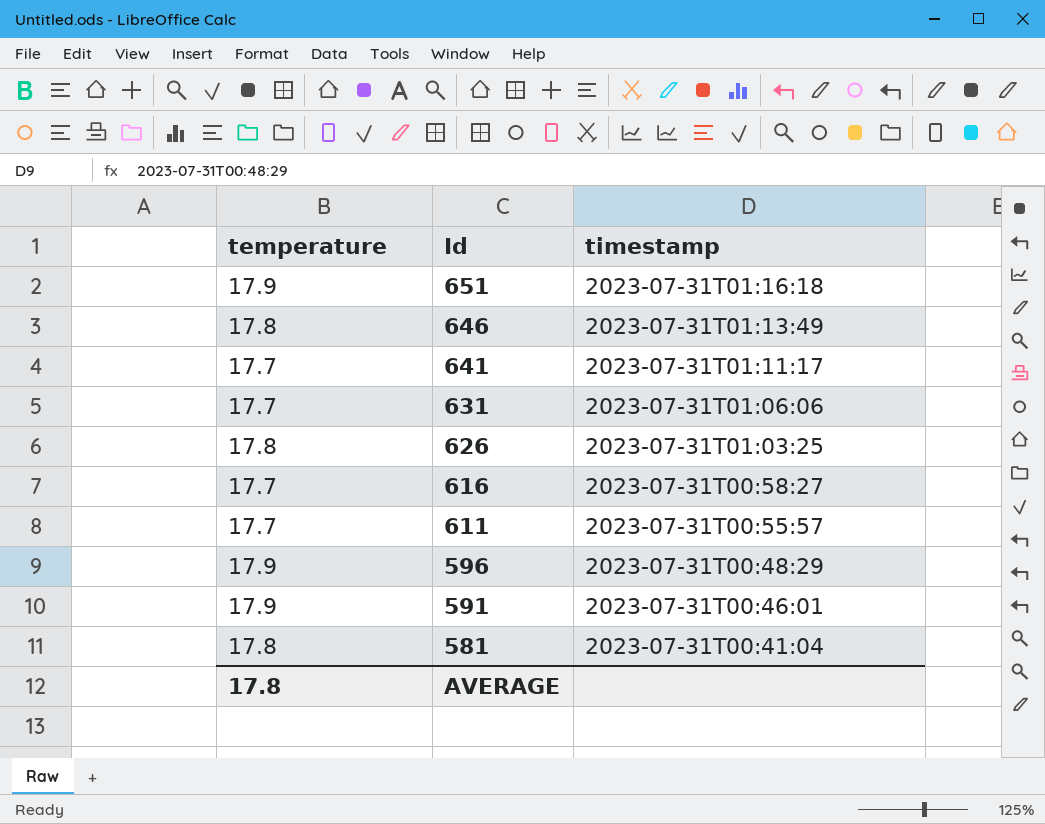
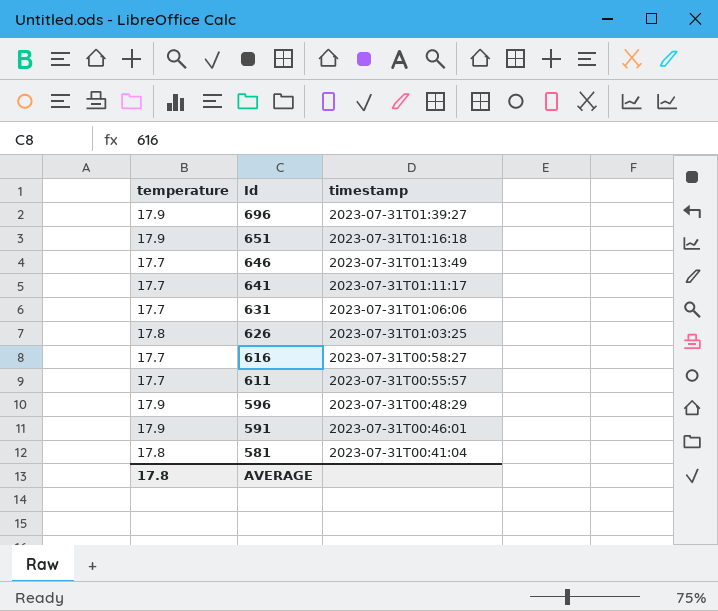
row 696: none -> 17.9 | 2023-07-31T01:39:27
646 | temperature: 17.8 -> 17.7

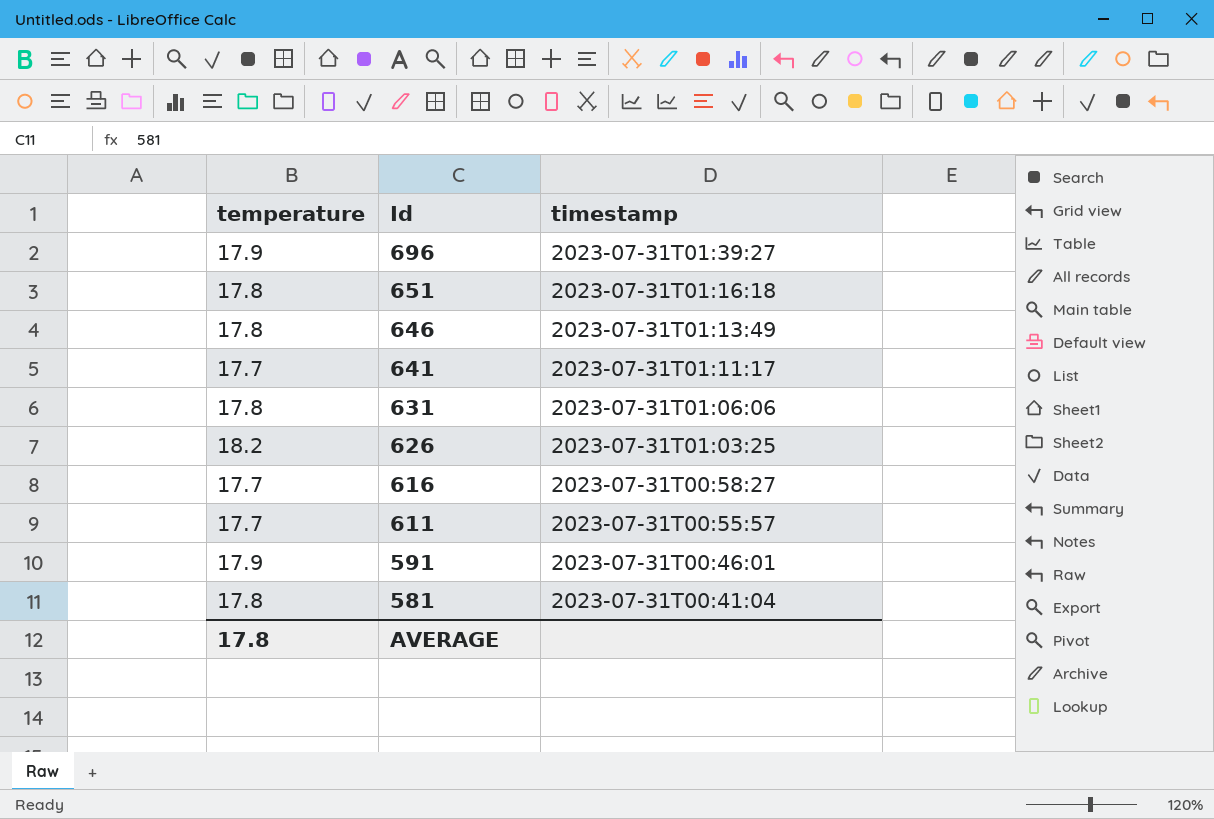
row 596: 17.9 | 2023-07-31T00:48:29 -> none
651 | temperature: 17.9 -> 17.8
646 | temperature: 17.7 -> 17.8
631 | temperature: 17.7 -> 17.8
626 | temperature: 17.8 -> 18.2

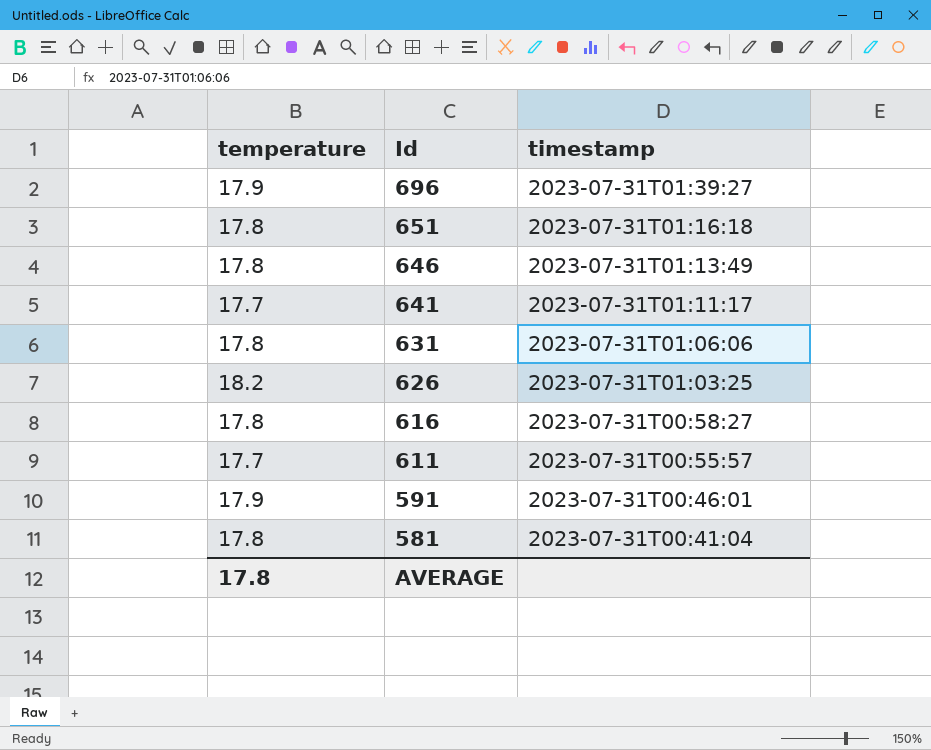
616 | temperature: 17.7 -> 17.8

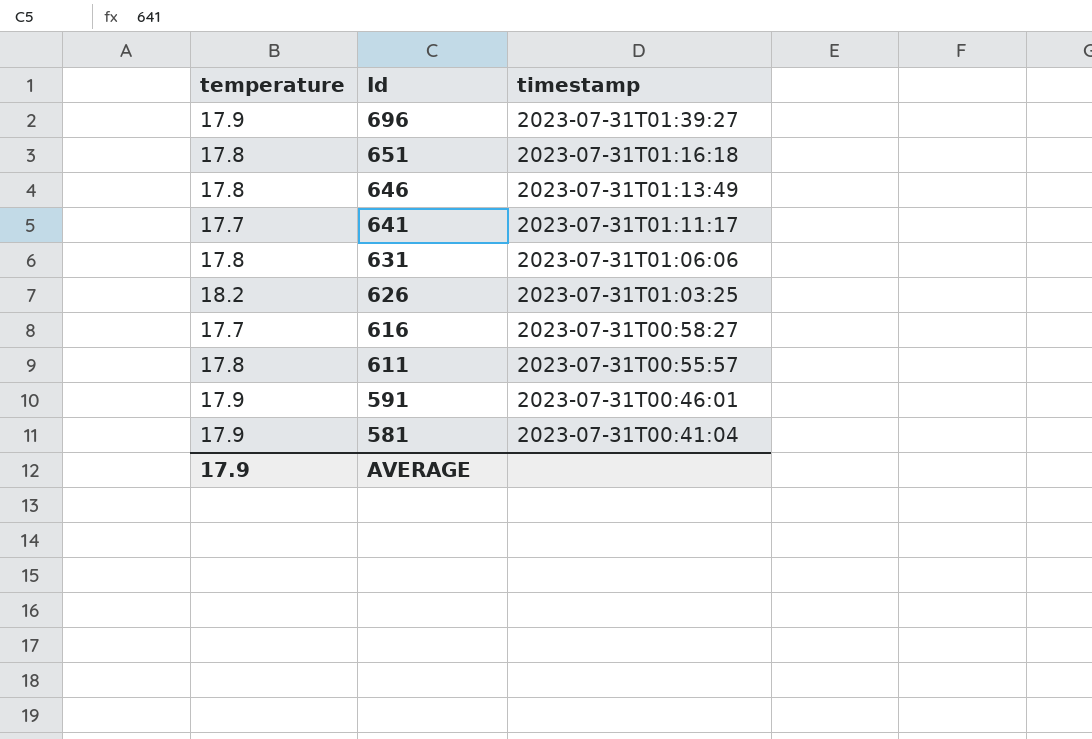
616 | temperature: 17.8 -> 17.7
611 | temperature: 17.7 -> 17.8
581 | temperature: 17.8 -> 17.9
AVERAGE | temperature: 17.8 -> 17.9

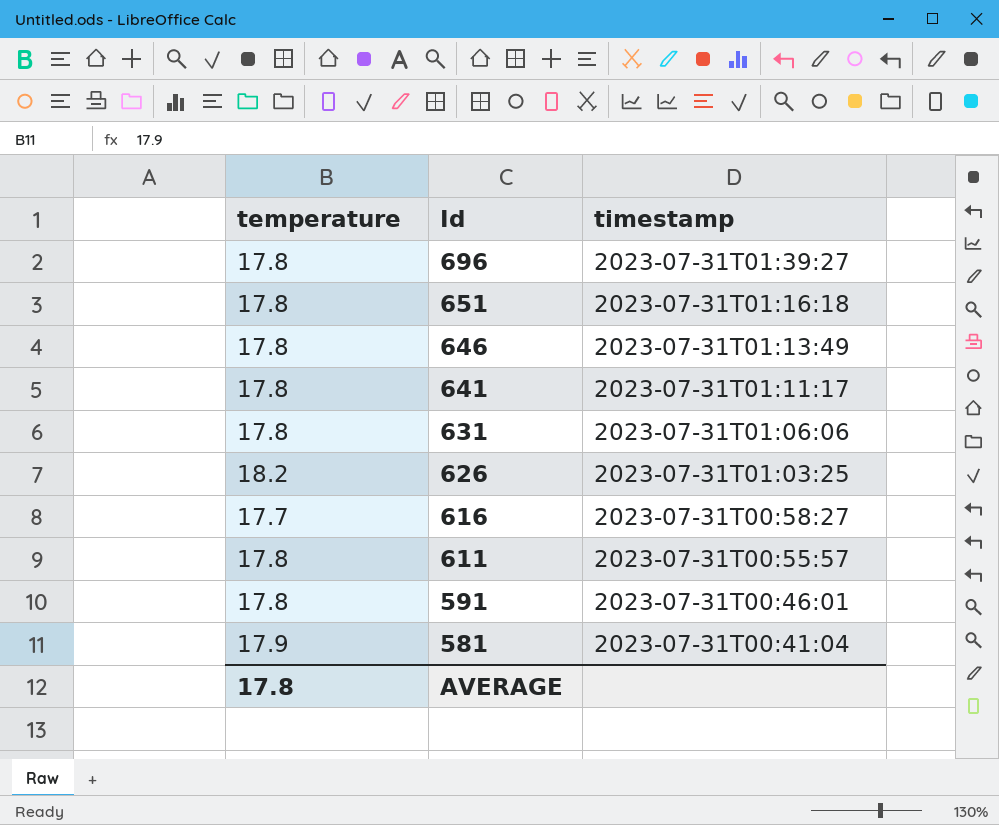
696 | temperature: 17.9 -> 17.8
641 | temperature: 17.7 -> 17.8
591 | temperature: 17.9 -> 17.8
AVERAGE | temperature: 17.9 -> 17.8

